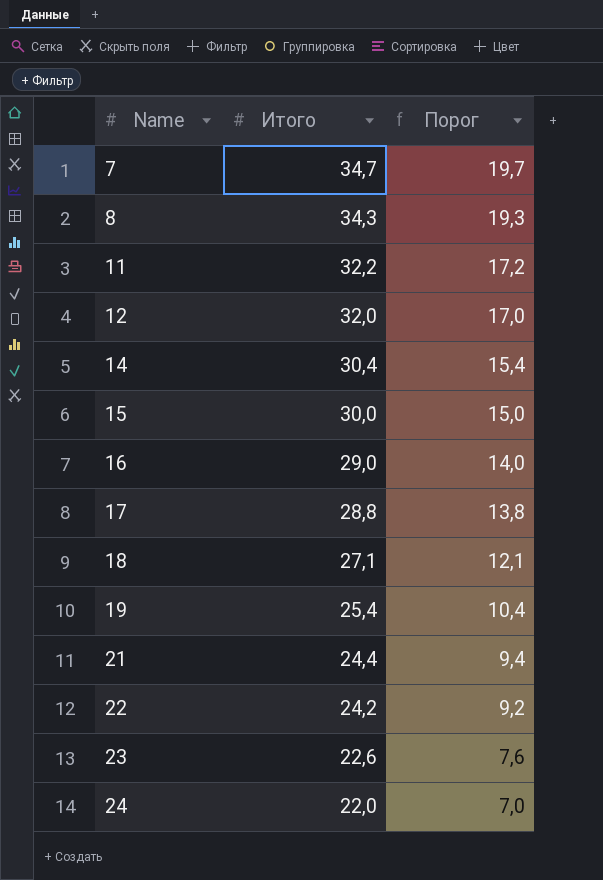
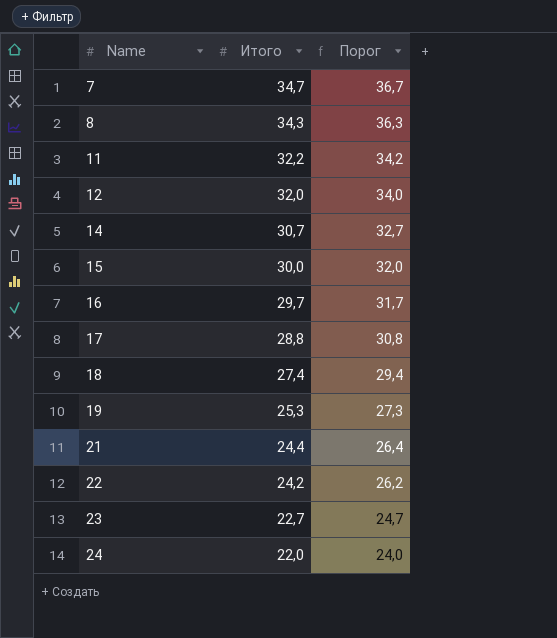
column Порог | formula: [Итого] - 15 -> [Итого] + 2
14 | Итого: 30,4 -> 30,7
16 | Итого: 29,0 -> 29,7
18 | Итого: 27,1 -> 27,4
19 | Итого: 25,4 -> 25,3
23 | Итого: 22,6 -> 22,7

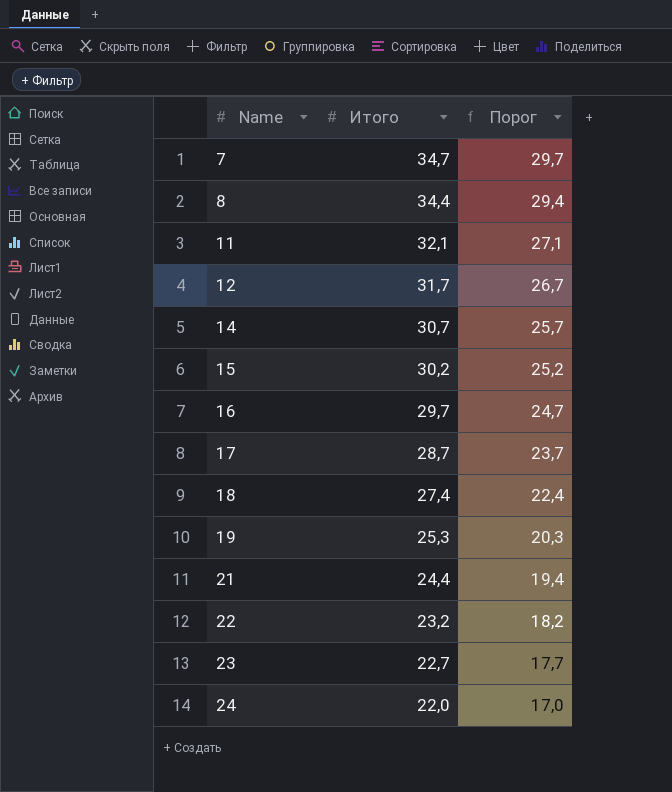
column Порог | formula: [Итого] + 2 -> [Итого] - 5
8 | Итого: 34,3 -> 34,4
11 | Итого: 32,2 -> 32,1
12 | Итого: 32,0 -> 31,7
15 | Итого: 30,0 -> 30,2
17 | Итого: 28,8 -> 28,7
22 | Итого: 24,2 -> 23,2

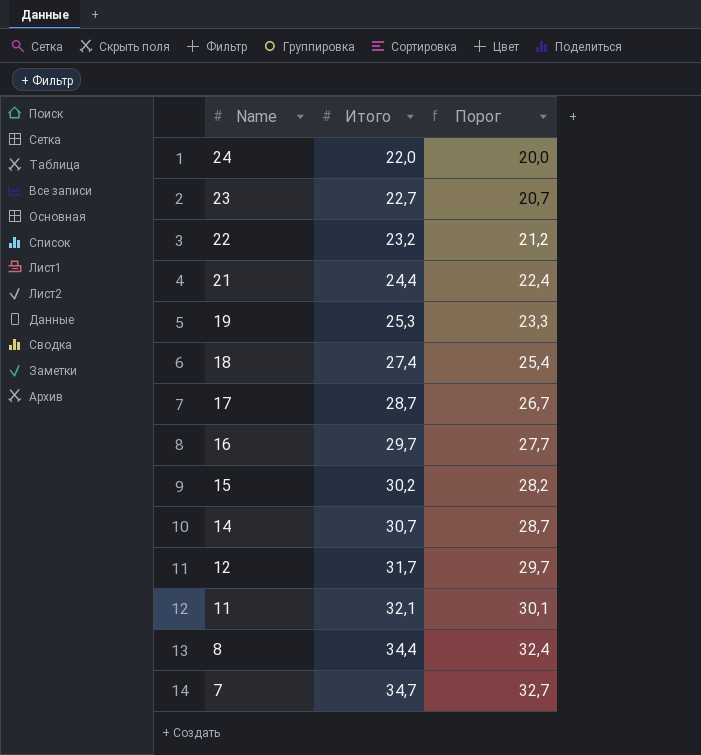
row order: Name ascending -> Name descending
column Порог | formula: [Итого] - 5 -> [Итого] - 2

